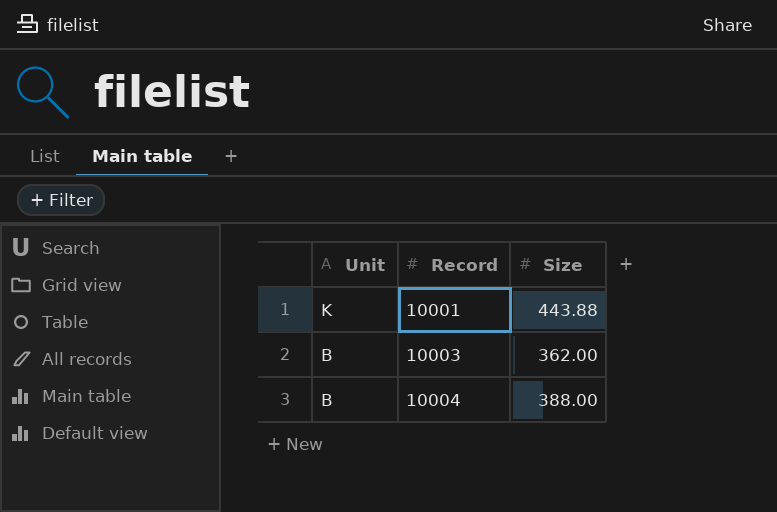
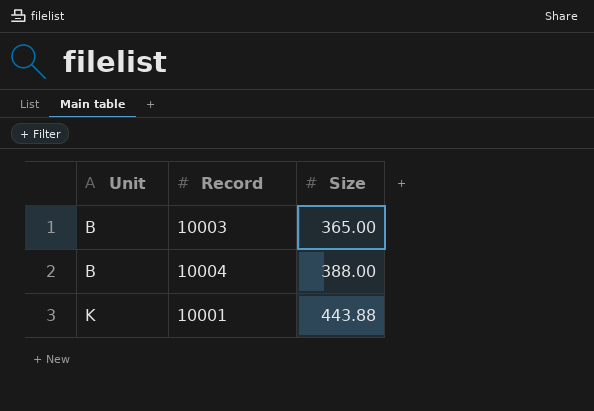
row order: Unit descending -> Unit ascending
10003 | Size: 362.00 -> 365.00

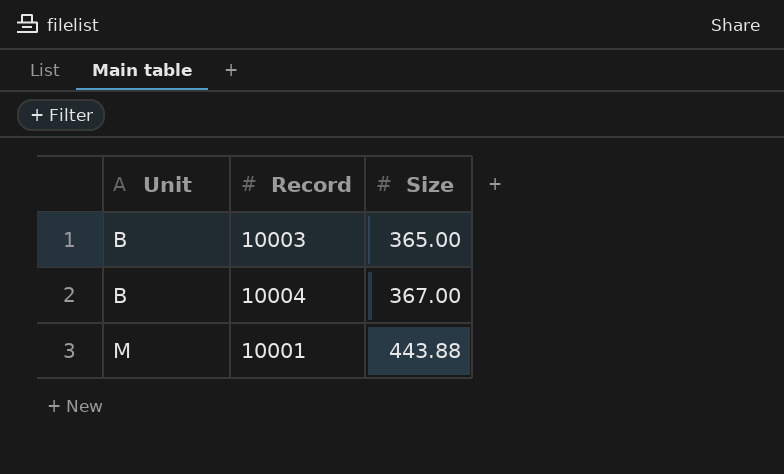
10004 | Size: 388.00 -> 367.00
10001 | Unit: K -> M

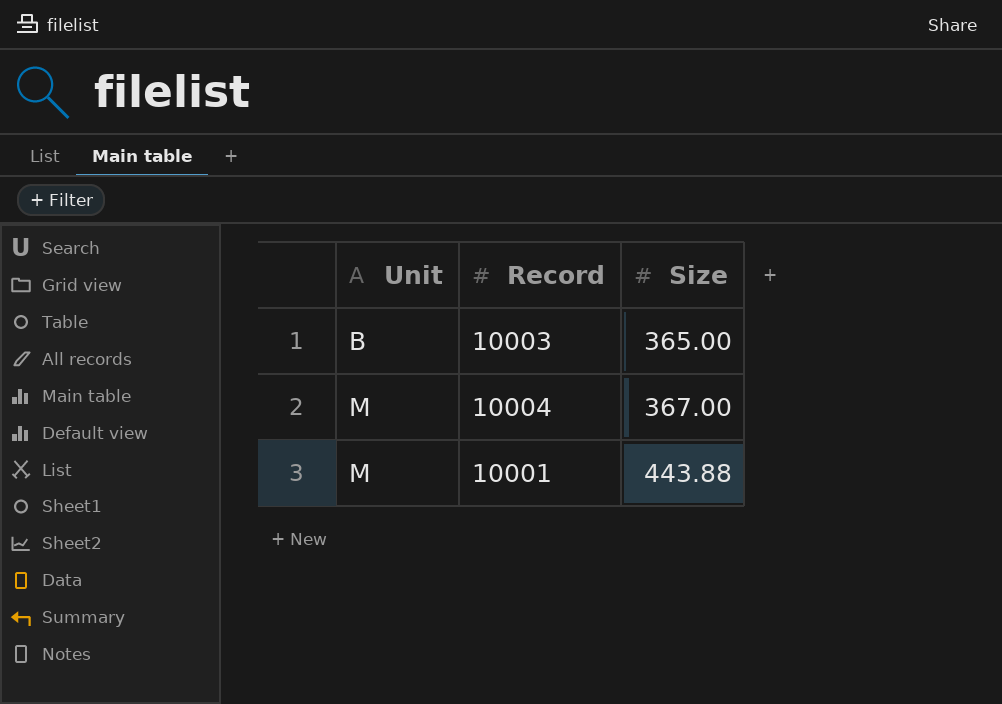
10004 | Unit: B -> M

